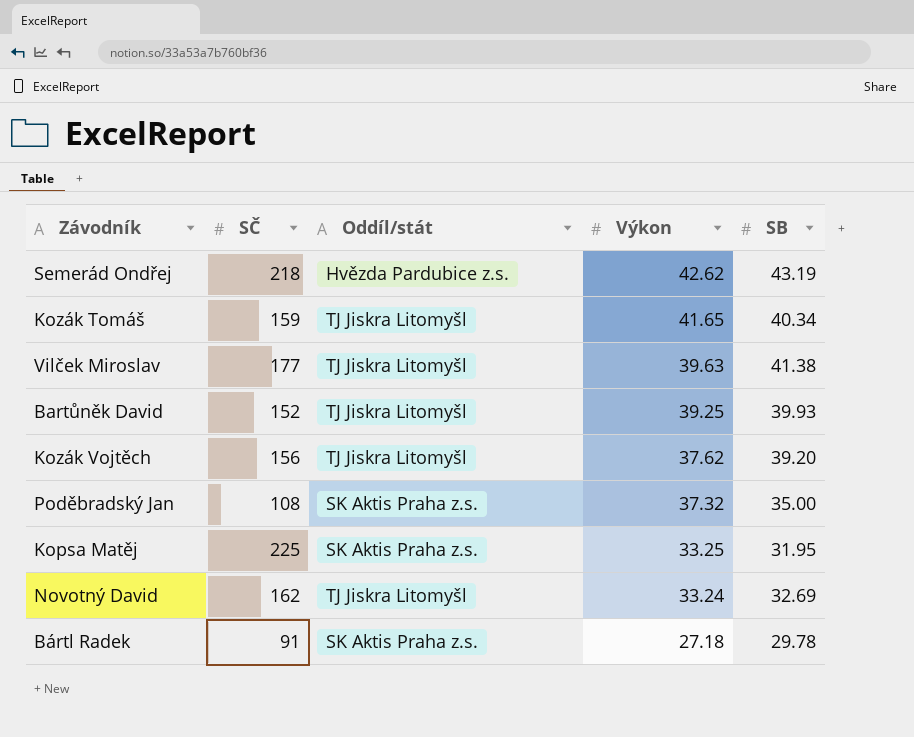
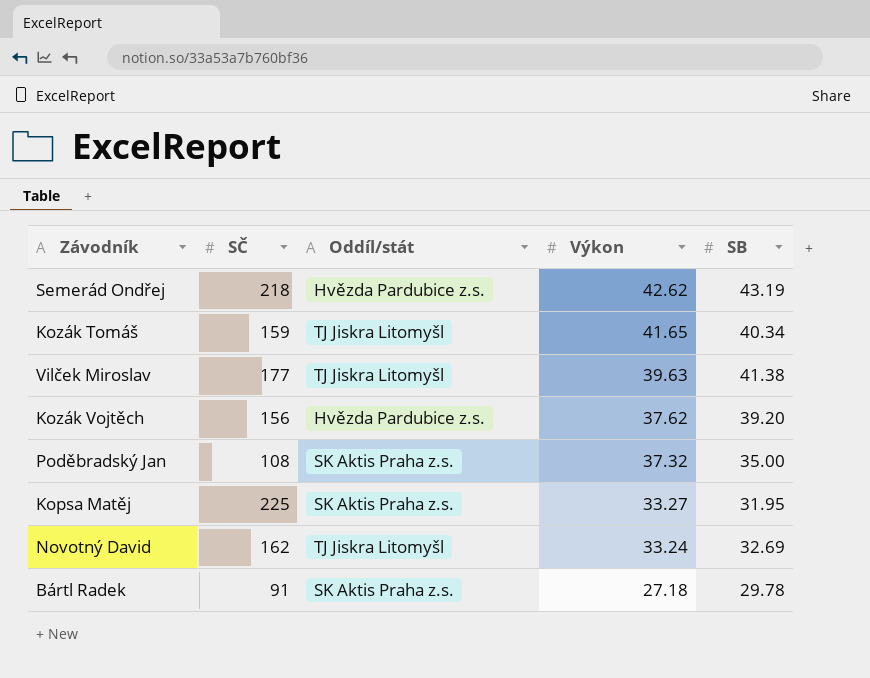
row Bartůněk David: 152 | TJ Jiskra Litomyšl | 39.25 | 39.93 -> none
Kozák Vojtěch | Oddíl/stát: TJ Jiskra Litomyšl -> Hvězda Pardubice z.s.
Kopsa Matěj | Výkon: 33.25 -> 33.27

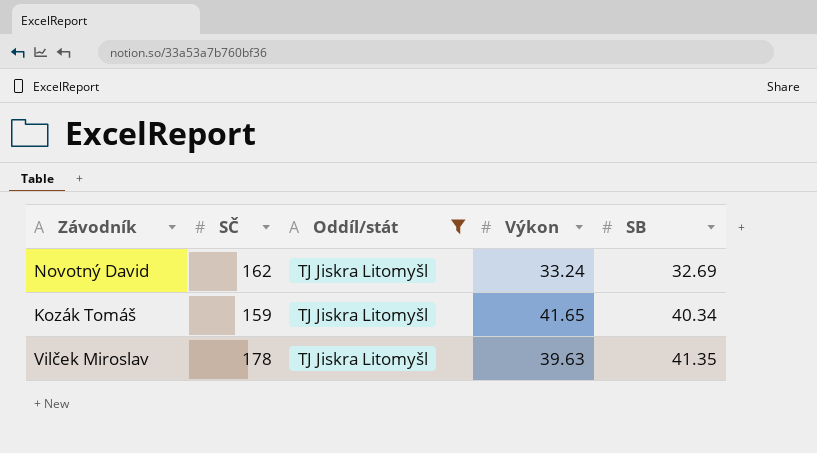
filter: none -> Oddíl/stát = TJ Jiskra Litomyšl
row order: Výkon descending -> SB ascending
Vilček Miroslav | SČ: 177 -> 178
Vilček Miroslav | SB: 41.38 -> 41.35

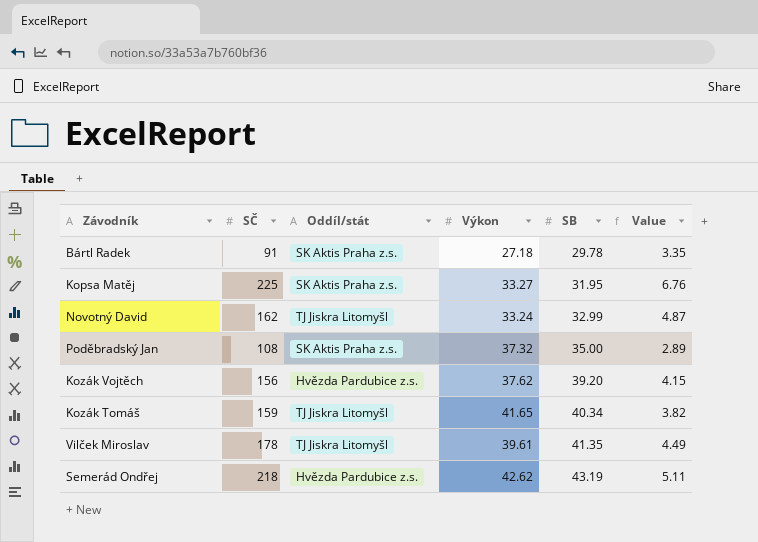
filter: Oddíl/stát = TJ Jiskra Litomyšl -> none
column Value | formula: none -> [SČ] / [Výkon]
Novotný David | SB: 32.69 -> 32.99
Vilček Miroslav | Výkon: 39.63 -> 39.61

